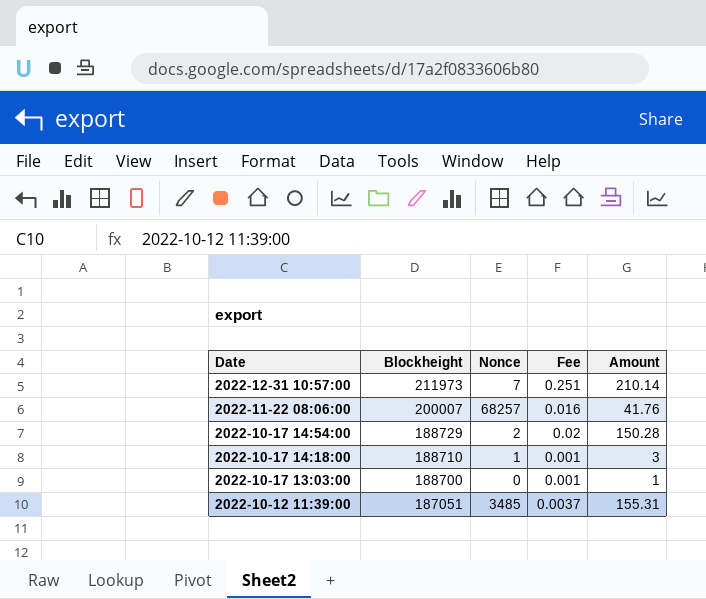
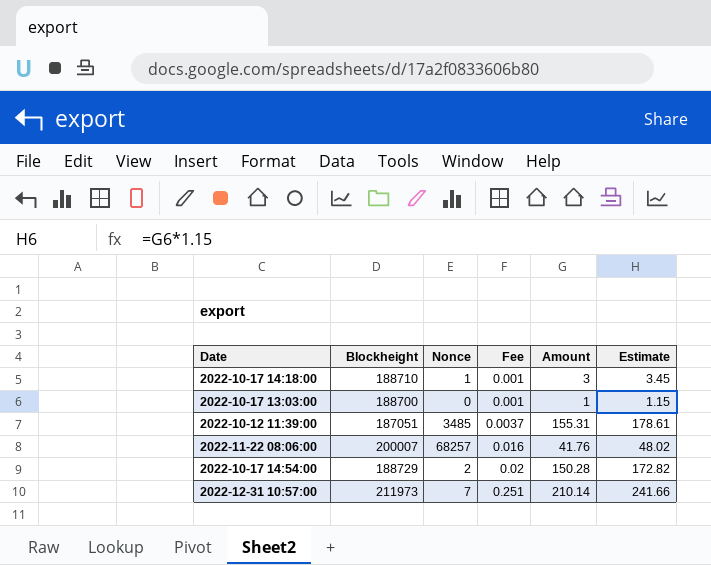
row order: Date descending -> Fee ascending
column Estimate | formula: none -> [Amount] * 1.15

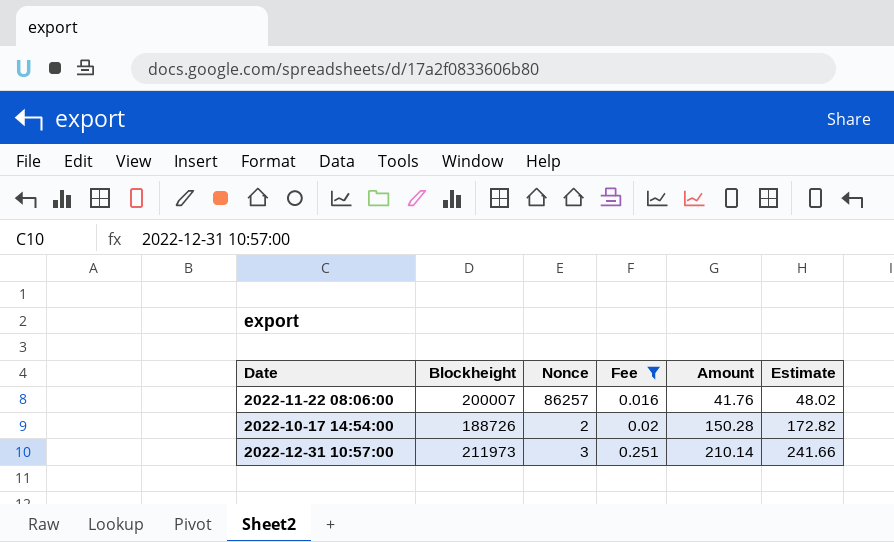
filter: none -> Fee >= 0.016
2022-11-22 08:06:00 | Nonce: 68257 -> 86257
2022-10-17 14:54:00 | Blockheight: 188729 -> 188726
2022-12-31 10:57:00 | Nonce: 7 -> 3

